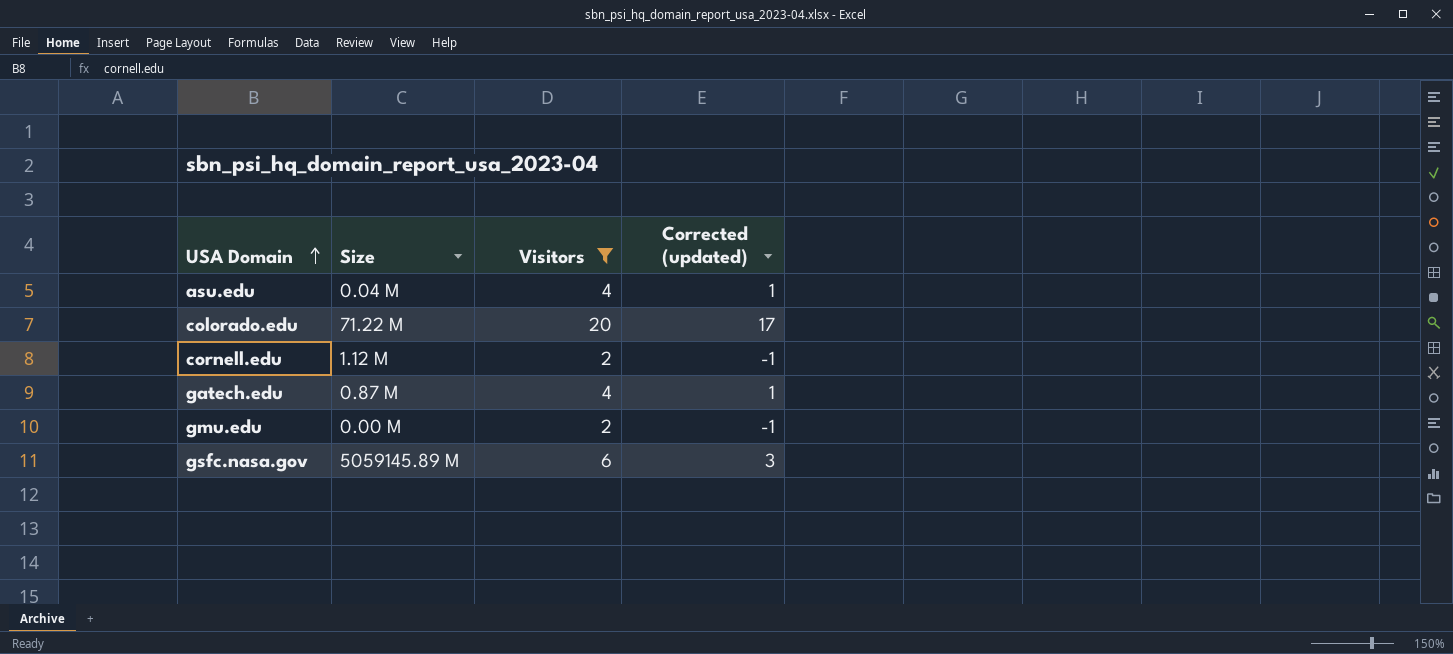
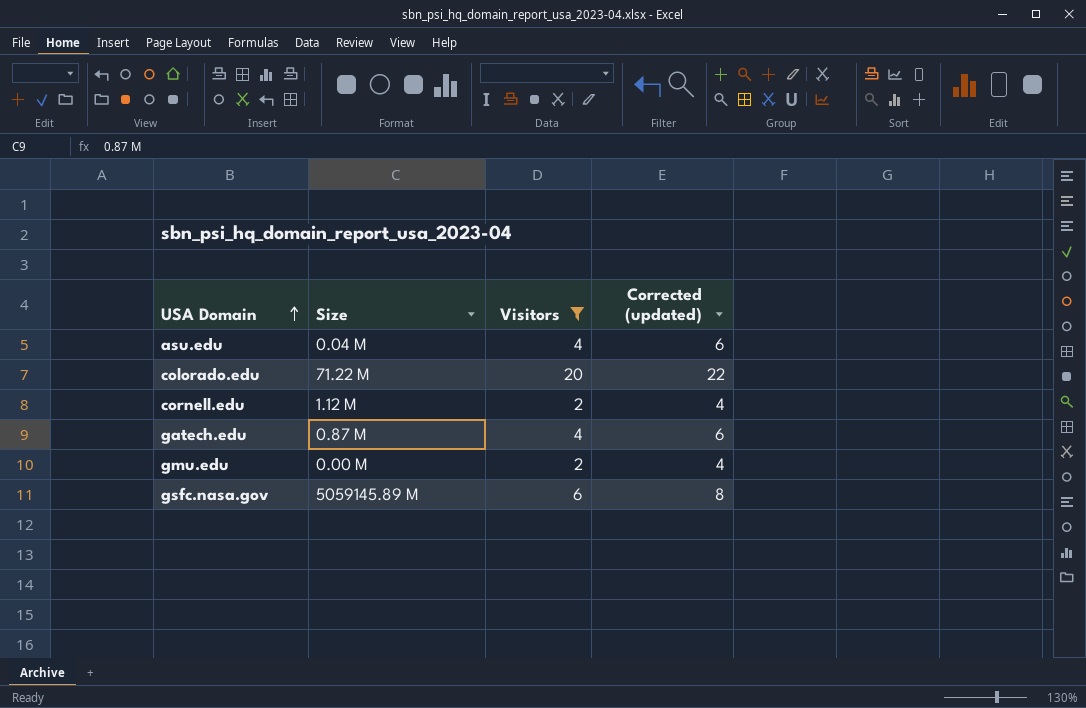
column Corrected (updated) | formula: [Visitors] - 3 -> [Visitors] + 2

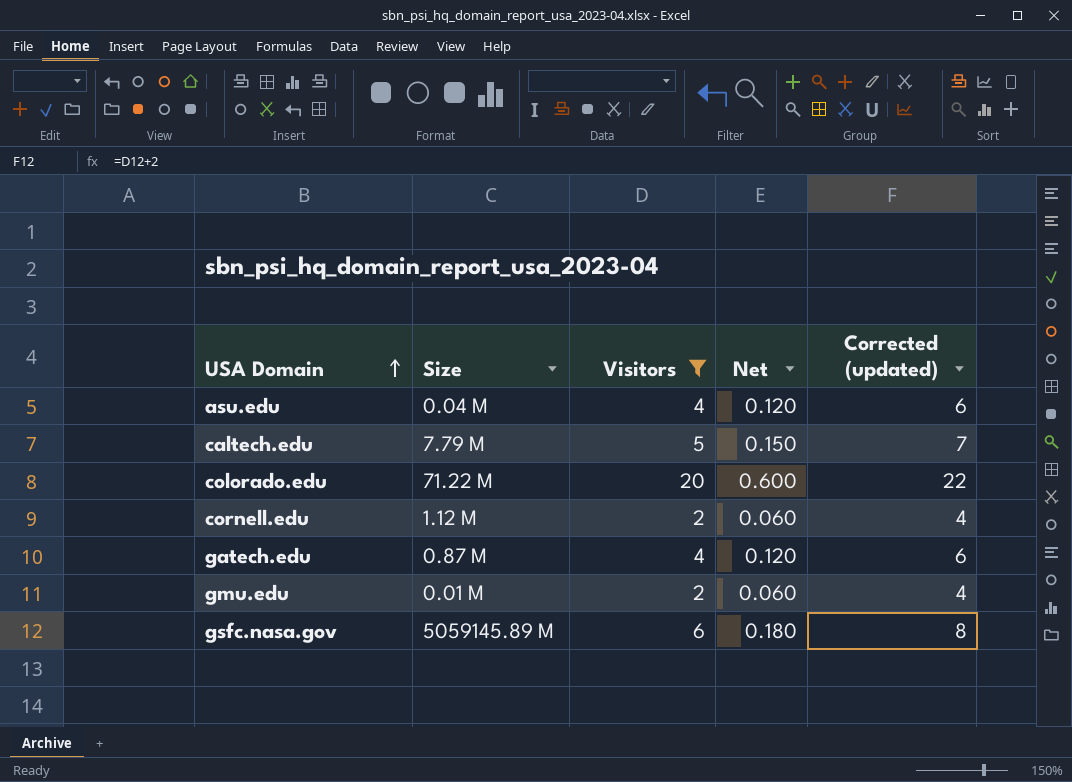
column Net | formula: none -> [Visitors] * 0.03
row caltech.edu: none -> 7.79 M | 5 | 0.150 | 7
gmu.edu | Size: 0.00 M -> 0.01 M

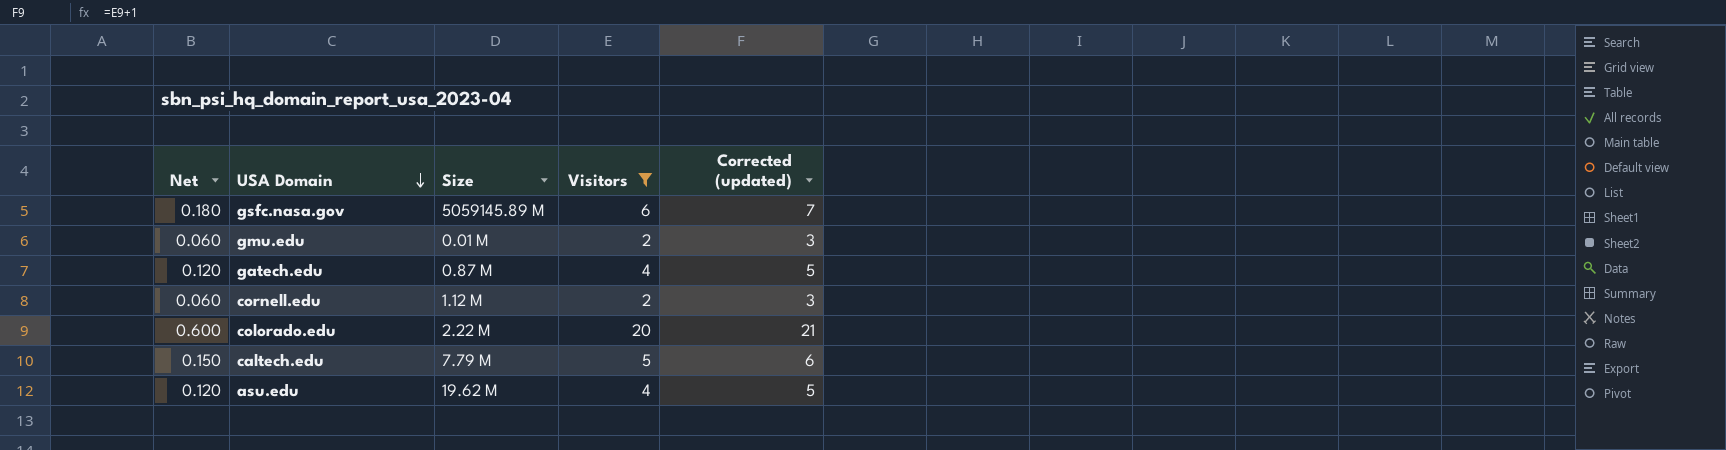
row order: USA Domain ascending -> USA Domain descending
column Net | position: 4 -> 1
column Corrected (updated) | formula: [Visitors] + 2 -> [Visitors] + 1
colorado.edu | Size: 71.22 M -> 2.22 M
asu.edu | Size: 0.04 M -> 19.62 M

